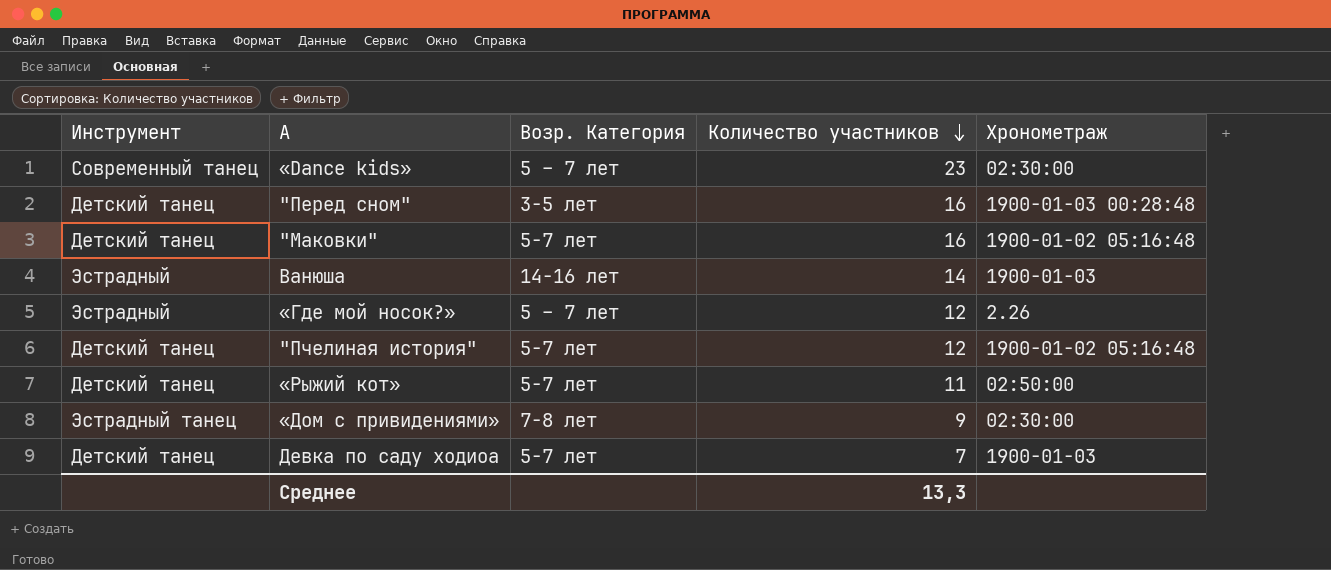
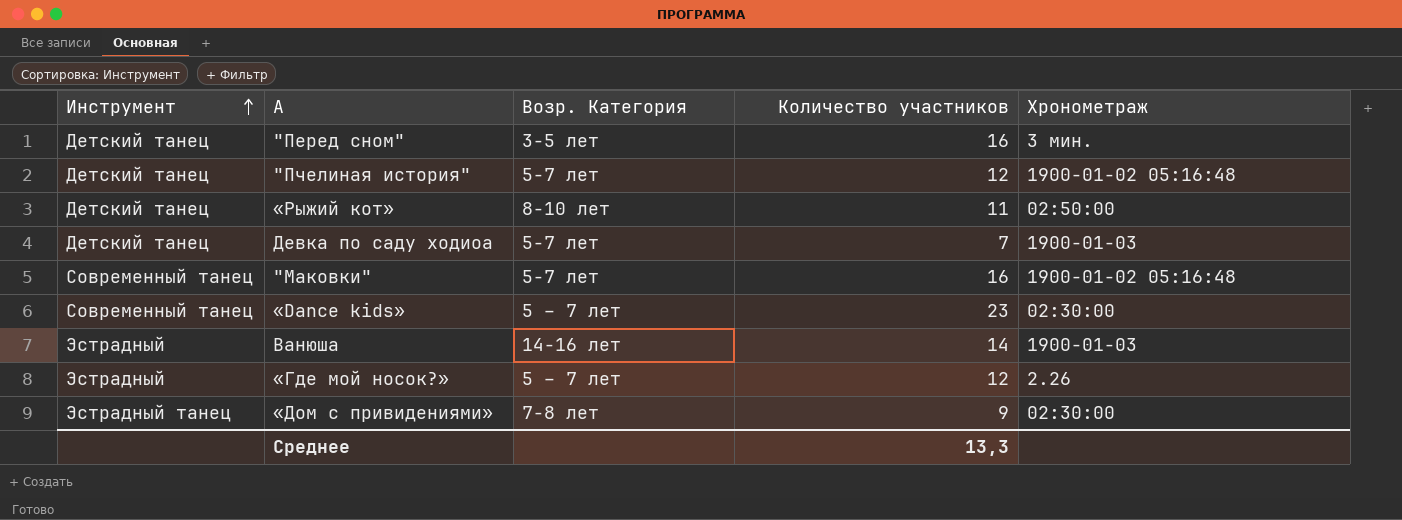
row order: Количество участников descending -> Инструмент ascending
"Перед сном" | Хронометраж: 1900-01-03 00:28:48 -> 3 мин.
«Рыжий кот» | Возр. Категория: 5-7 лет -> 8-10 лет
"Маковки" | Инструмент: Детский танец -> Современный танец

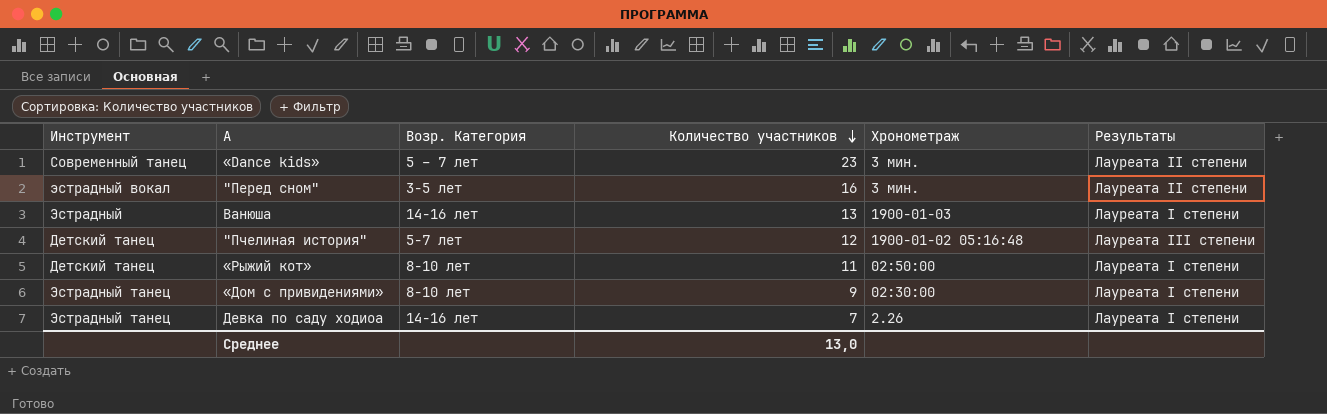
row order: Инструмент ascending -> Количество участников descending
column Результаты | position: none -> 6
row "Маковки": Современный танец | 5-7 лет | 16 | 1900-01-02 05:16:48 -> none
row «Где мой носок?»: Эстрадный | 5 – 7 лет | 12 | 2.26 -> none
«Dance kids» | Хронометраж: 02:30:00 -> 3 мин.
"Перед сном" | Инструмент: Детский танец -> эстрадный вокал
Ванюша | Количество участников: 14 -> 13
«Дом с привидениями» | Возр. Категория: 7-8 лет -> 8-10 лет
Девка по саду ходиоа | Инструмент: Детский танец -> Эстрадный танец
Девка по саду ходиоа | Возр. Категория: 5-7 лет -> 14-16 лет
Девка по саду ходиоа | Хронометраж: 1900-01-03 -> 2.26
Среднее | Количество участников: 13,3 -> 13,0

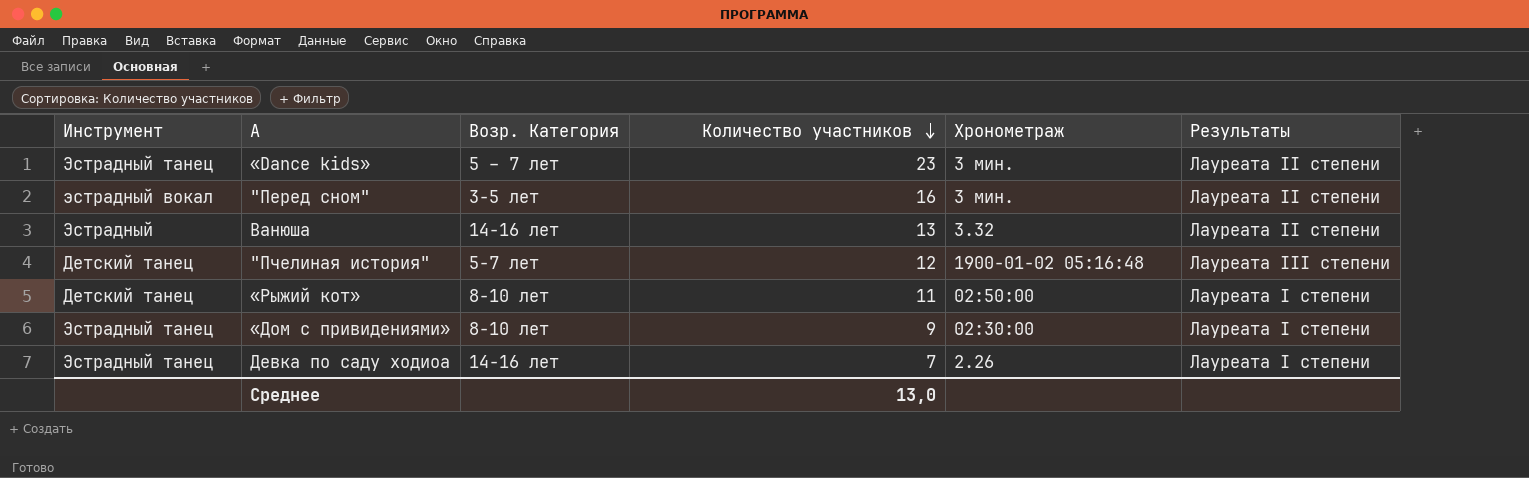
«Dance kids» | Инструмент: Современный танец -> Эстрадный танец
Ванюша | Хронометраж: 1900-01-03 -> 3.32
Ванюша | Результаты: Лауреата I степени -> Лауреата II степени

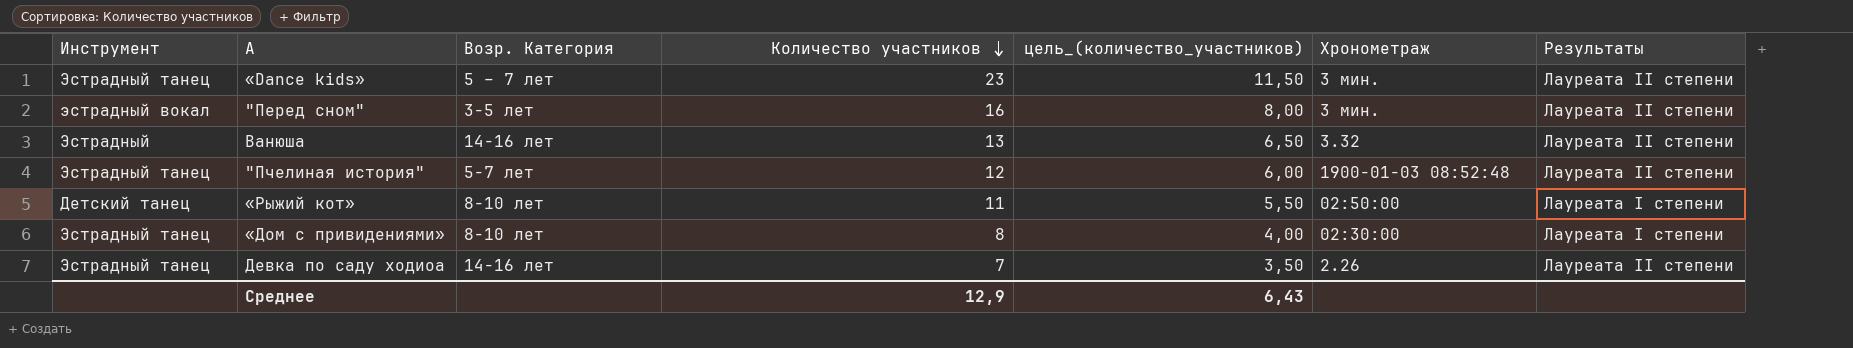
column цель_(количество_участников) | formula: none -> [Количество участников] * 0,5
"Пчелиная история" | Инструмент: Детский танец -> Эстрадный танец
"Пчелиная история" | Хронометраж: 1900-01-02 05:16:48 -> 1900-01-03 08:52:48
"Пчелиная история" | Результаты: Лауреата III степени -> Лауреата II степени
«Дом с привидениями» | Количество участников: 9 -> 8
Девка по саду ходиоа | Результаты: Лауреата I степени -> Лауреата II степени
Среднее | Количество участников: 13,0 -> 12,9

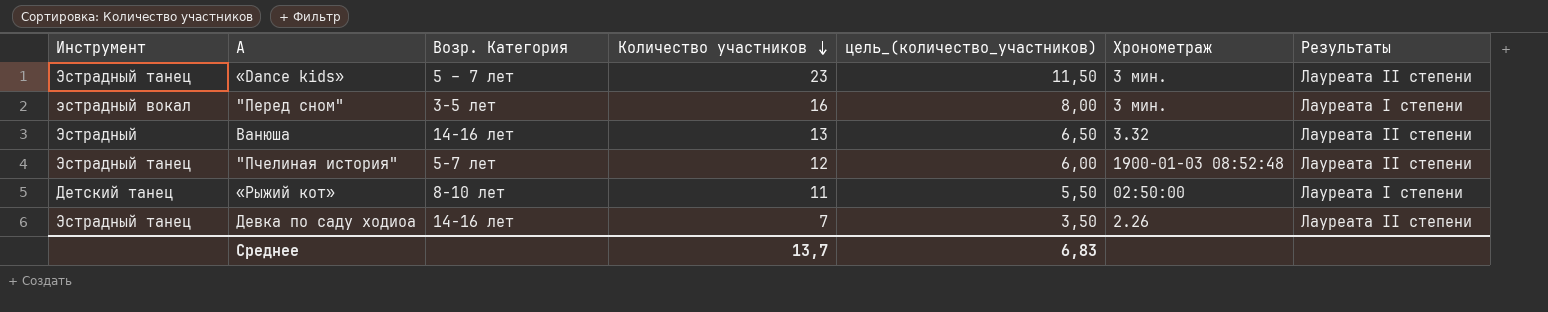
row «Дом с привидениями»: Эстрадный танец | 8-10 лет | 8 | 4,00 | 02:30:00 | Лауреата I степени -> none
"Перед сном" | Результаты: Лауреата II степени -> Лауреата I степени
Среднее | Количество участников: 12,9 -> 13,7
Среднее | цель_(количество_участников): 6,43 -> 6,83

